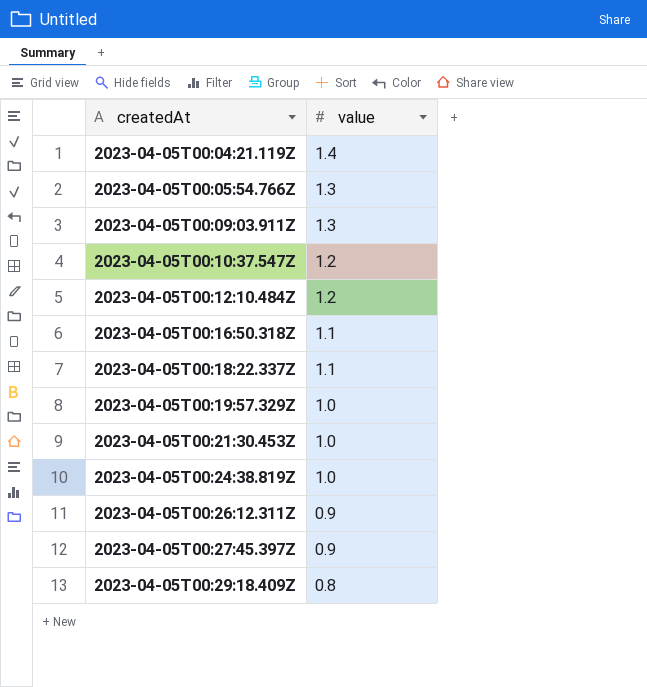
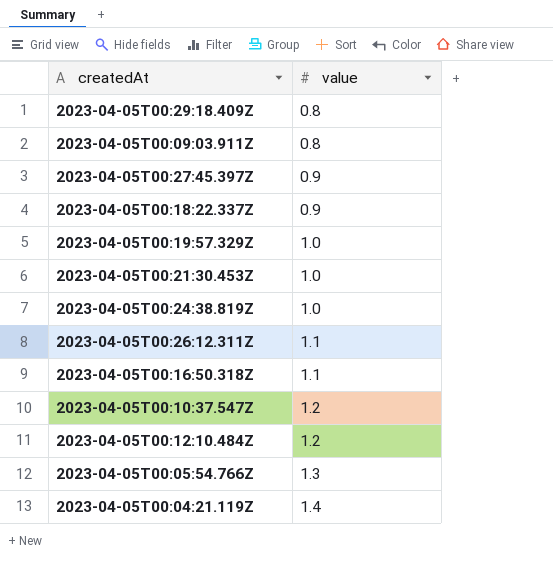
row order: createdAt ascending -> value ascending
2023-04-05T00:09:03.911Z | value: 1.3 -> 0.8
2023-04-05T00:18:22.337Z | value: 1.1 -> 0.9
2023-04-05T00:26:12.311Z | value: 0.9 -> 1.1

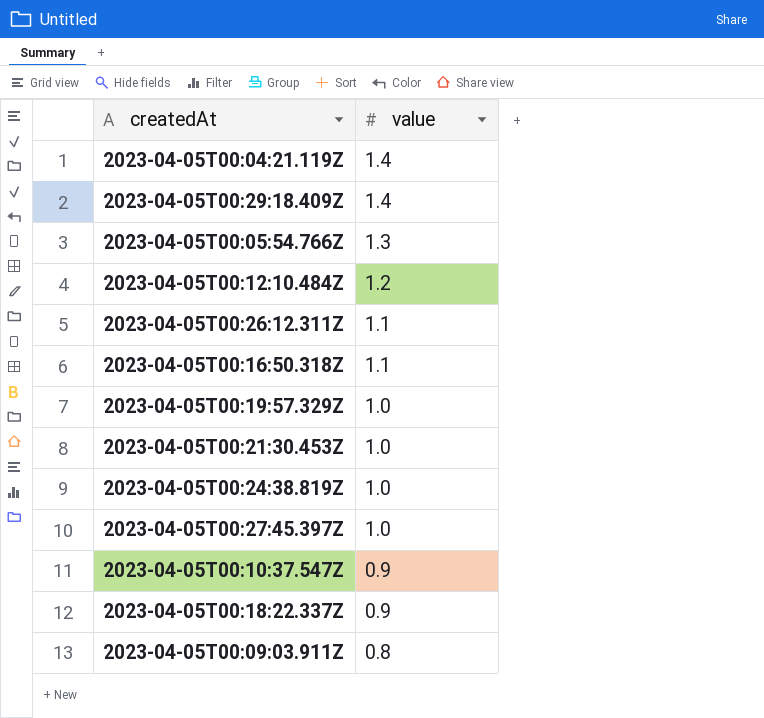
row order: value ascending -> value descending
2023-04-05T00:29:18.409Z | value: 0.8 -> 1.4
2023-04-05T00:27:45.397Z | value: 0.9 -> 1.0
2023-04-05T00:10:37.547Z | value: 1.2 -> 0.9

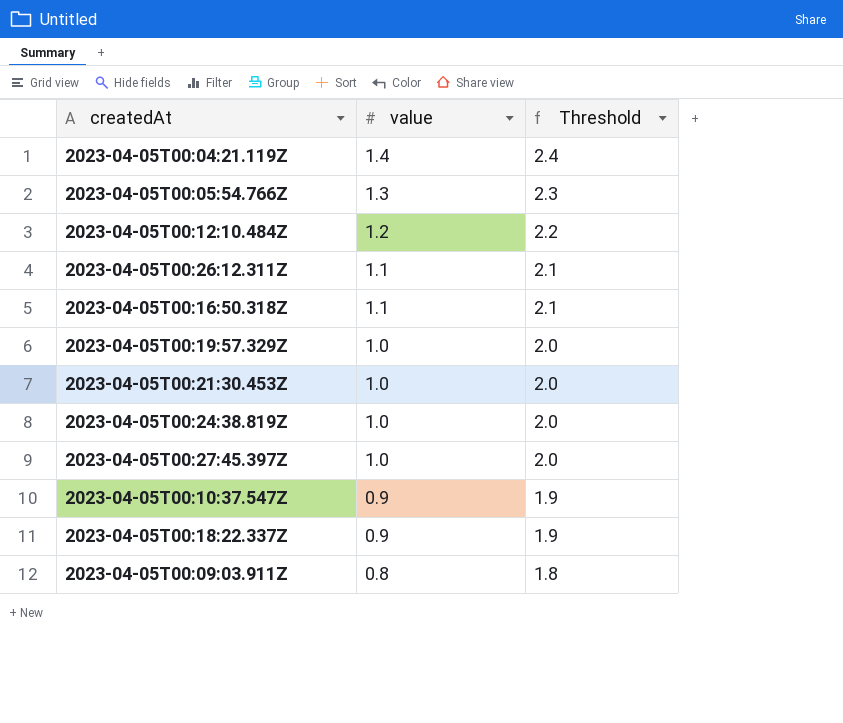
column Threshold | formula: none -> [value] + 1
row 2023-04-05T00:29:18.409Z: 1.4 -> none

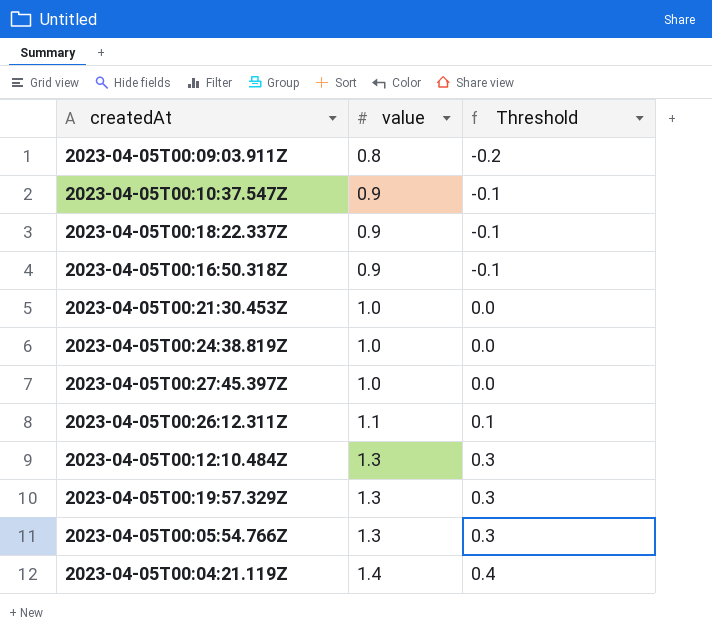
row order: value descending -> value ascending
column Threshold | formula: [value] + 1 -> [value] - 1
2023-04-05T00:16:50.318Z | value: 1.1 -> 0.9
2023-04-05T00:12:10.484Z | value: 1.2 -> 1.3
2023-04-05T00:19:57.329Z | value: 1.0 -> 1.3

